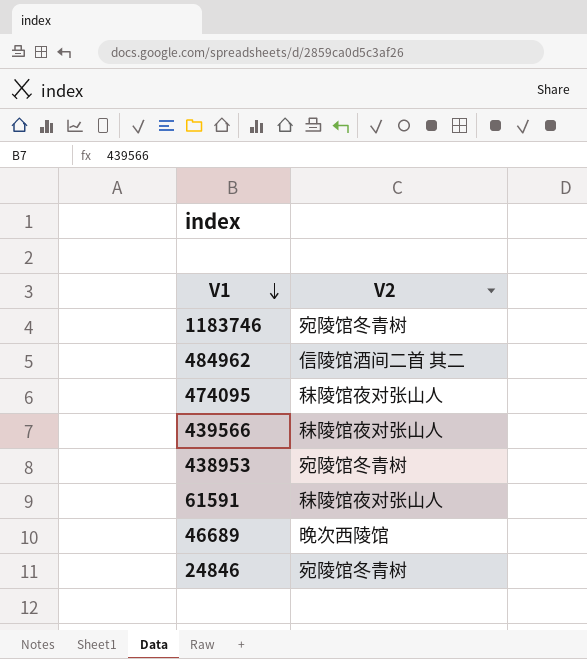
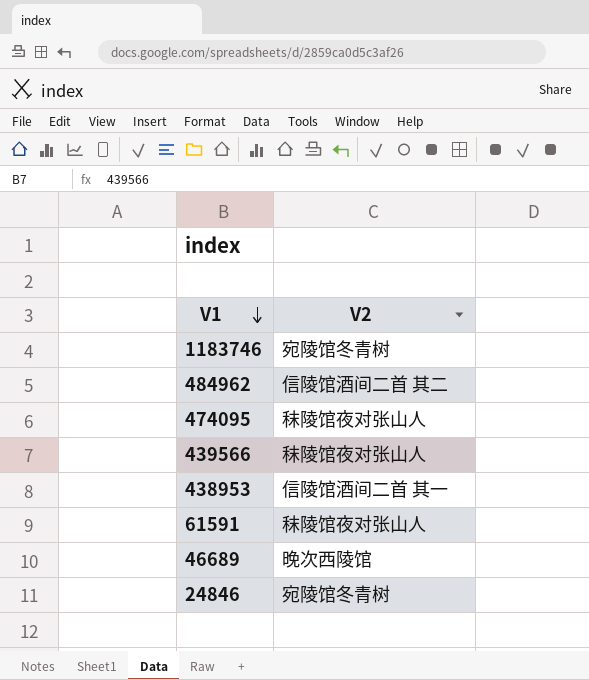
438953 | V2: 宛陵馆冬青树 -> 信陵馆酒间二首 其一

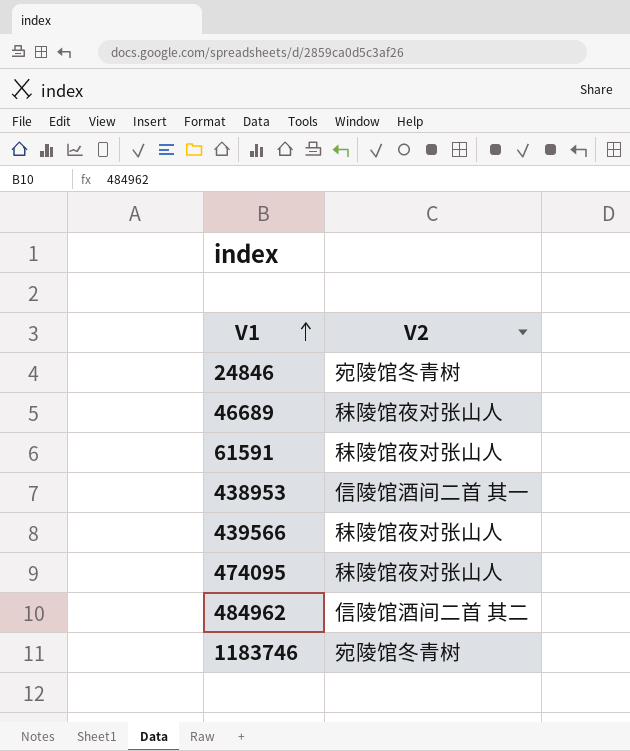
row order: V1 descending -> V1 ascending
46689 | V2: 晚次西陵馆 -> 秣陵馆夜对张山人

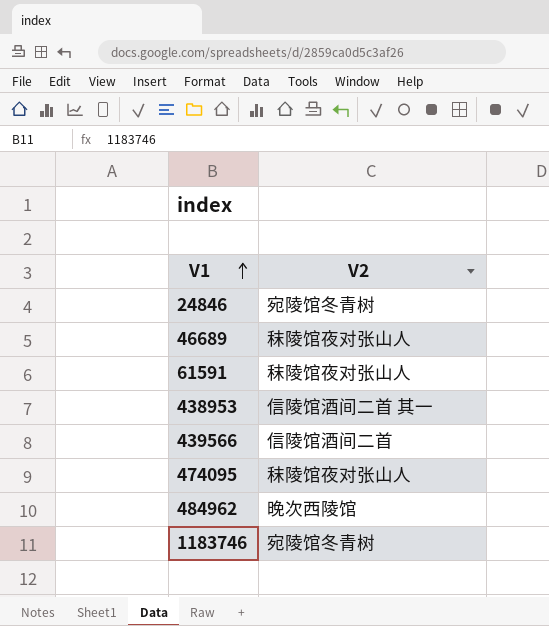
439566 | V2: 秣陵馆夜对张山人 -> 信陵馆酒间二首
484962 | V2: 信陵馆酒间二首 其二 -> 晚次西陵馆

